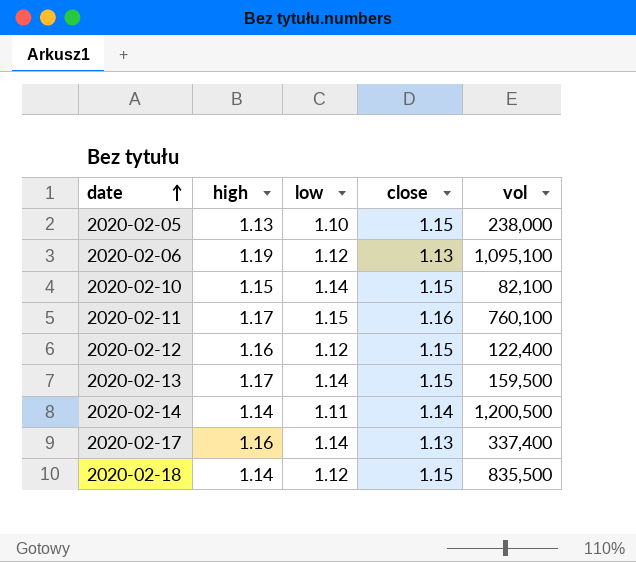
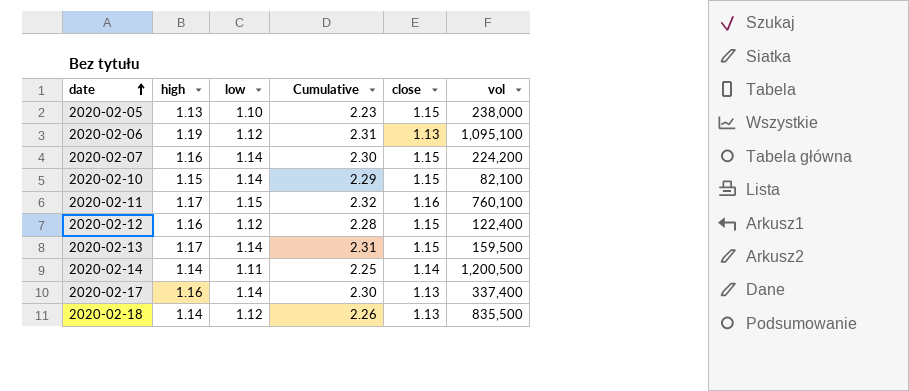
column Cumulative | formula: none -> [high] + [low]
row 2020-02-07: none -> 1.16 | 1.14 | 2.30 | 1.15 | 224,200
2020-02-18 | close: 1.15 -> 1.13

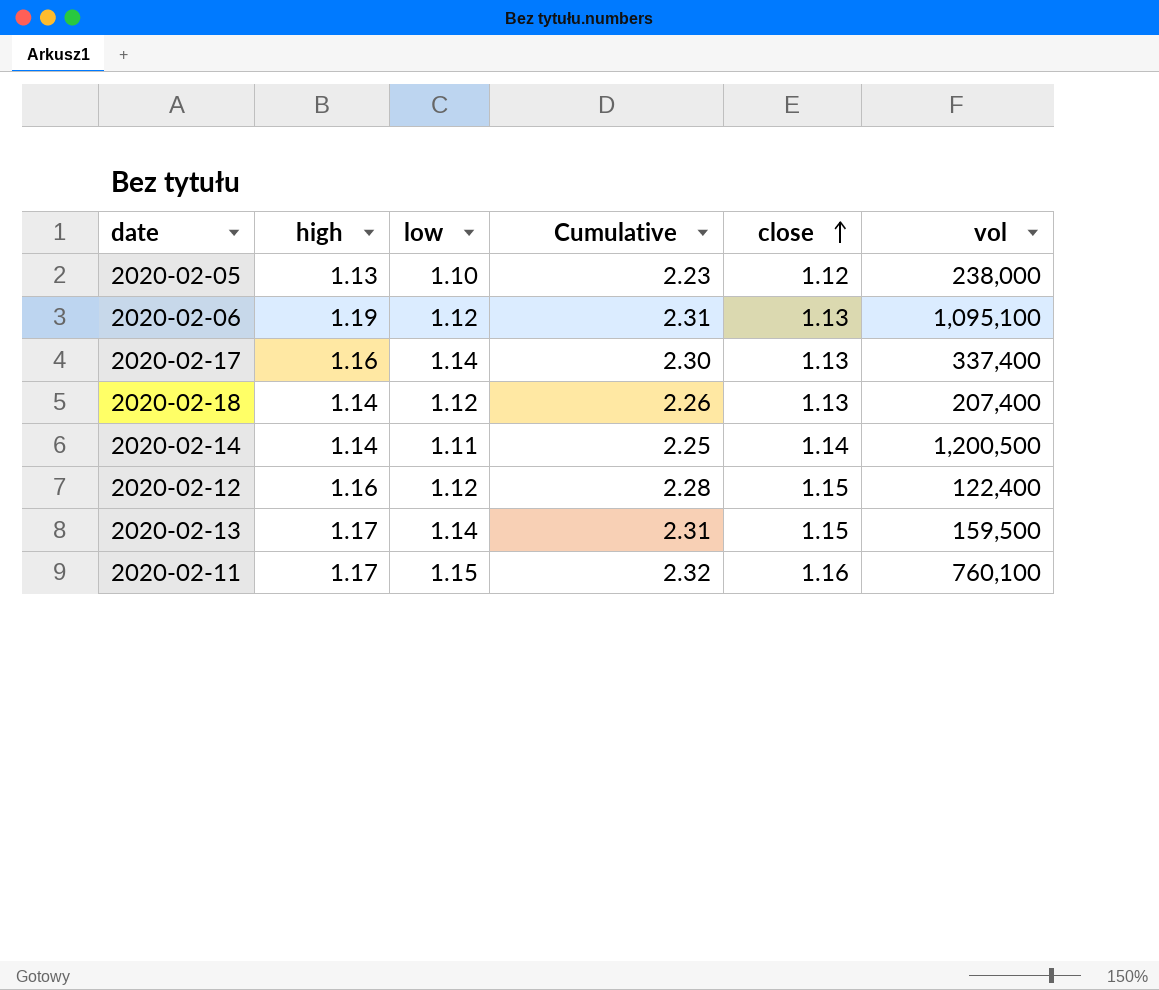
row order: date ascending -> close ascending
row 2020-02-07: 1.16 | 1.14 | 2.30 | 1.15 | 224,200 -> none
row 2020-02-10: 1.15 | 1.14 | 2.29 | 1.15 | 82,100 -> none
2020-02-05 | close: 1.15 -> 1.12
2020-02-18 | vol: 835,500 -> 207,400

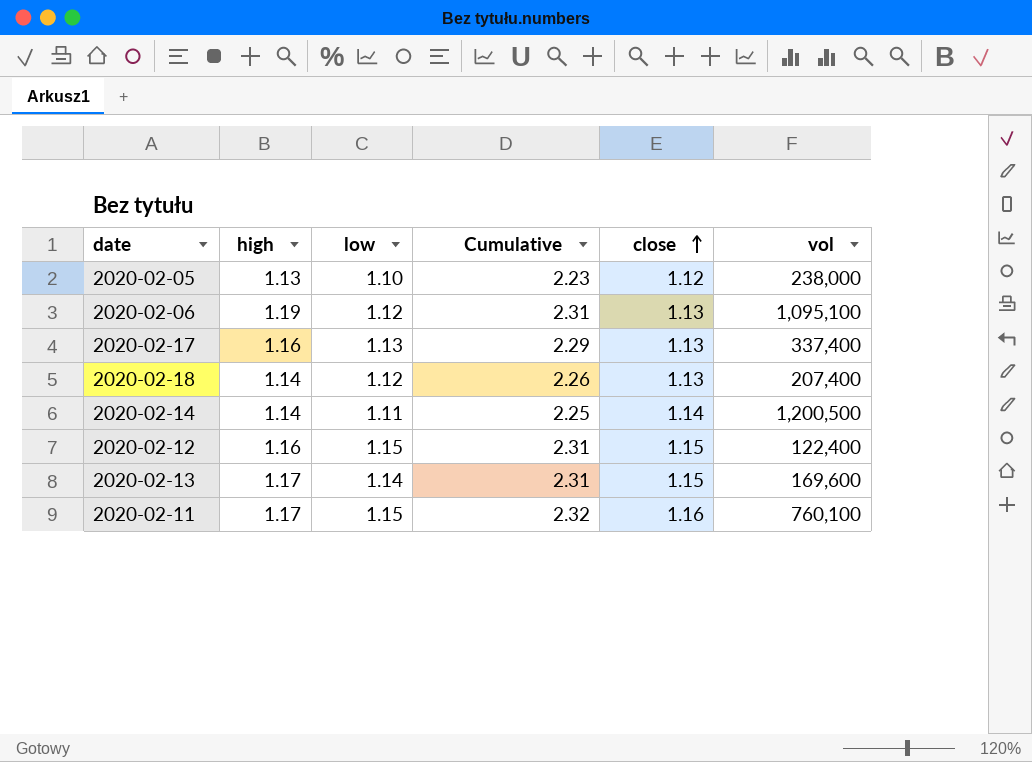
2020-02-17 | low: 1.14 -> 1.13
2020-02-17 | Cumulative: 2.30 -> 2.29
2020-02-12 | low: 1.12 -> 1.15
2020-02-12 | Cumulative: 2.28 -> 2.31
2020-02-13 | vol: 159,500 -> 169,600

